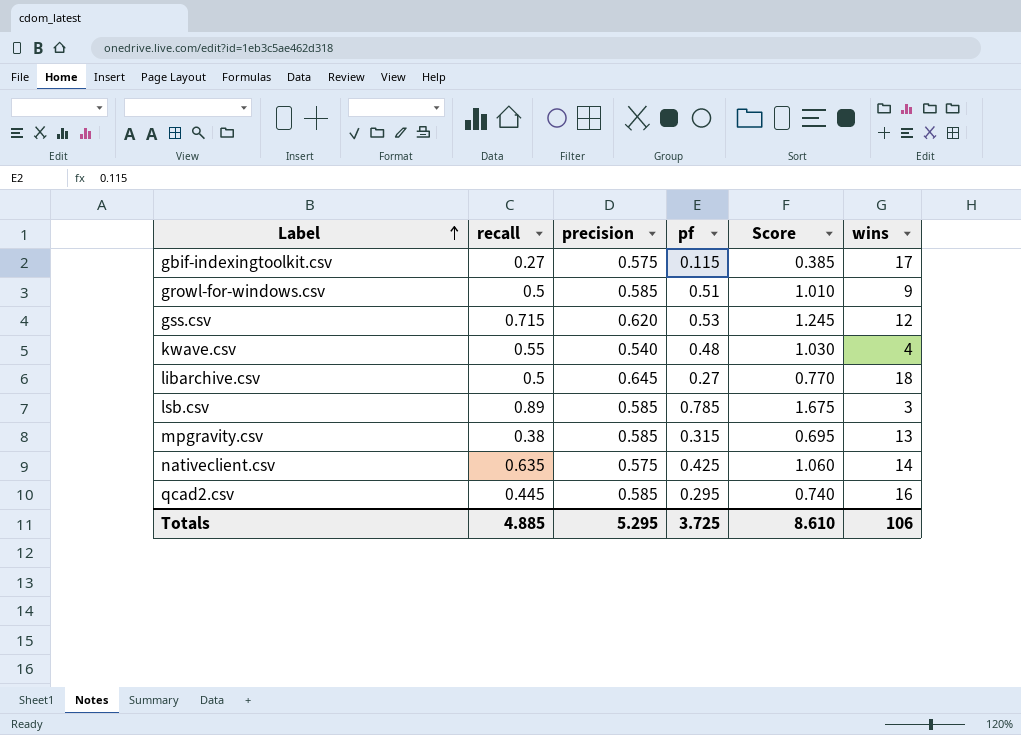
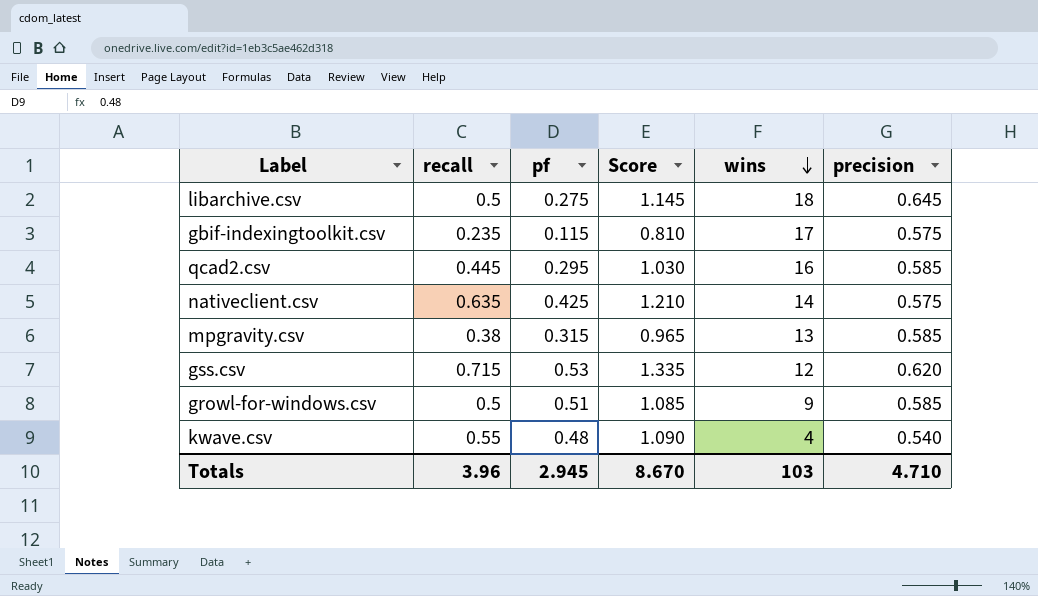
row order: Label ascending -> wins descending
column Score | formula: [recall] + [pf] -> [recall] + [precision]
column precision | position: 3 -> 6
row lsb.csv: 0.89 | 0.585 | 0.785 | 1.675 | 3 -> none
libarchive.csv | pf: 0.27 -> 0.275
gbif-indexingtoolkit.csv | recall: 0.27 -> 0.235
Totals | recall: 4.885 -> 3.96
Totals | pf: 3.725 -> 2.945
Totals | Score: 8.610 -> 8.670
Totals | wins: 106 -> 103
Totals | precision: 5.295 -> 4.710

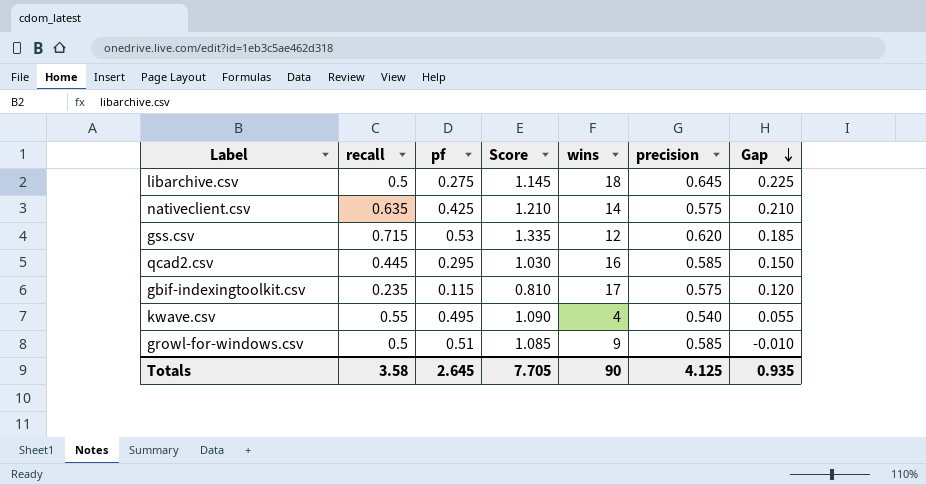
row order: wins descending -> Gap descending
column Gap | formula: none -> [recall] - [pf]
row mpgravity.csv: 0.38 | 0.315 | 0.965 | 13 | 0.585 -> none
kwave.csv | pf: 0.48 -> 0.495
Totals | recall: 3.96 -> 3.58
Totals | pf: 2.945 -> 2.645
Totals | Score: 8.670 -> 7.705
Totals | wins: 103 -> 90
Totals | precision: 4.710 -> 4.125

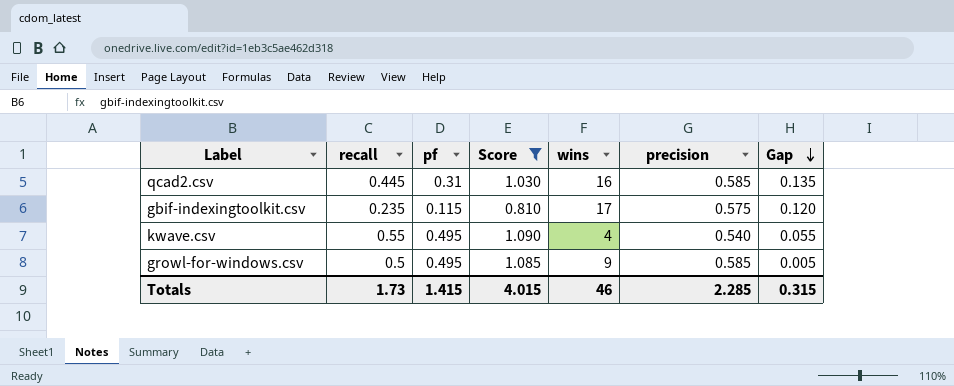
filter: none -> Score <= 1.090
qcad2.csv | pf: 0.295 -> 0.31
qcad2.csv | Gap: 0.150 -> 0.135
growl-for-windows.csv | pf: 0.51 -> 0.495
growl-for-windows.csv | Gap: -0.010 -> 0.005
Totals | recall: 3.58 -> 1.73
Totals | pf: 2.645 -> 1.415
Totals | Score: 7.705 -> 4.015
Totals | wins: 90 -> 46
Totals | precision: 4.125 -> 2.285
Totals | Gap: 0.935 -> 0.315

